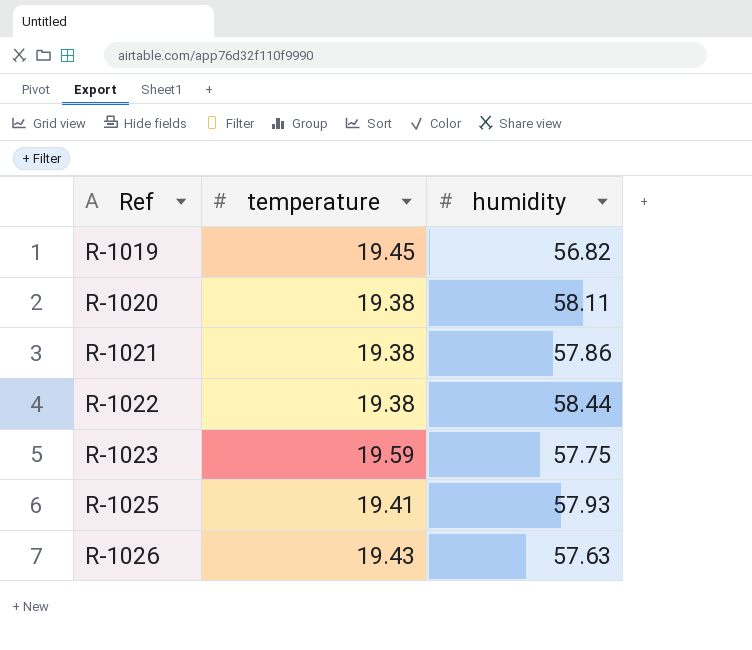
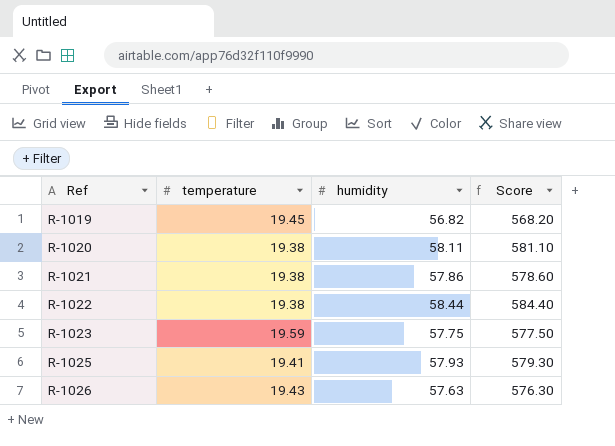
column Score | formula: none -> [humidity] * 10

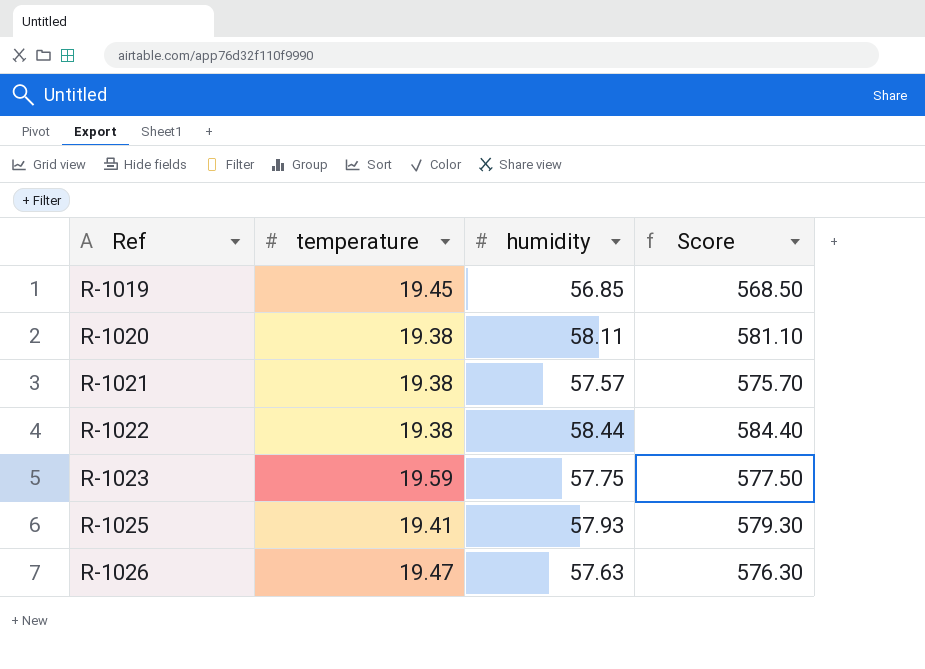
R-1019 | humidity: 56.82 -> 56.85
R-1019 | Score: 568.20 -> 568.50
R-1021 | humidity: 57.86 -> 57.57
R-1021 | Score: 578.60 -> 575.70
R-1026 | temperature: 19.43 -> 19.47

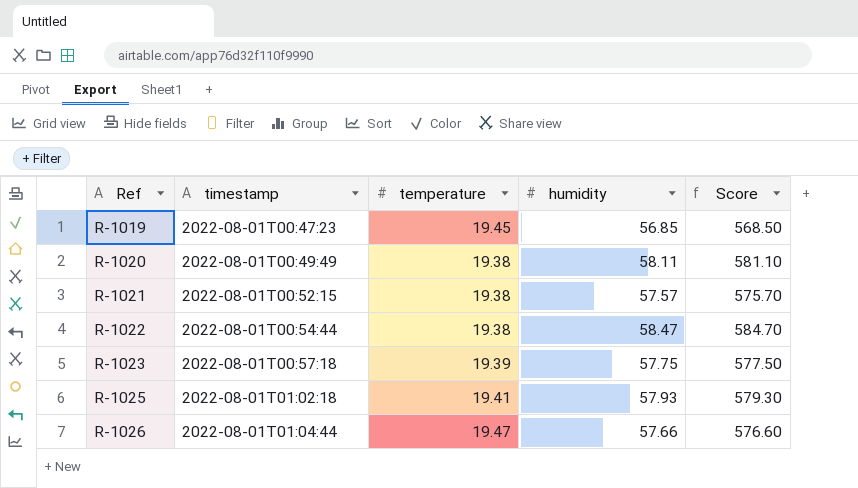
column timestamp | position: none -> 2
R-1022 | humidity: 58.44 -> 58.47
R-1022 | Score: 584.40 -> 584.70
R-1023 | temperature: 19.59 -> 19.39
R-1026 | humidity: 57.63 -> 57.66
R-1026 | Score: 576.30 -> 576.60

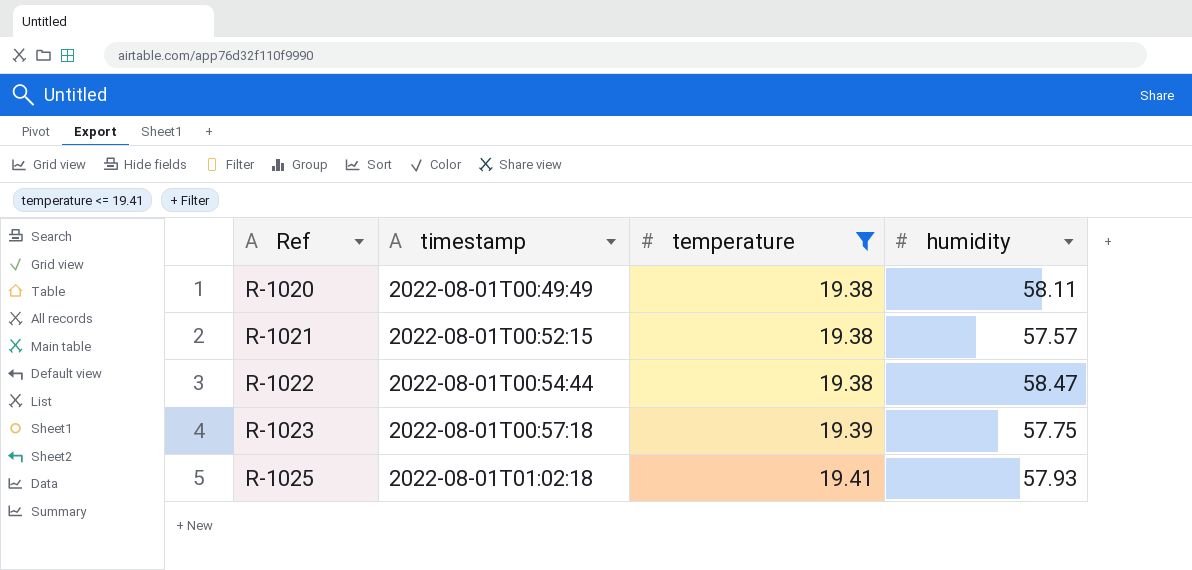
filter: none -> temperature <= 19.41
column Score | formula: [humidity] * 10 -> none

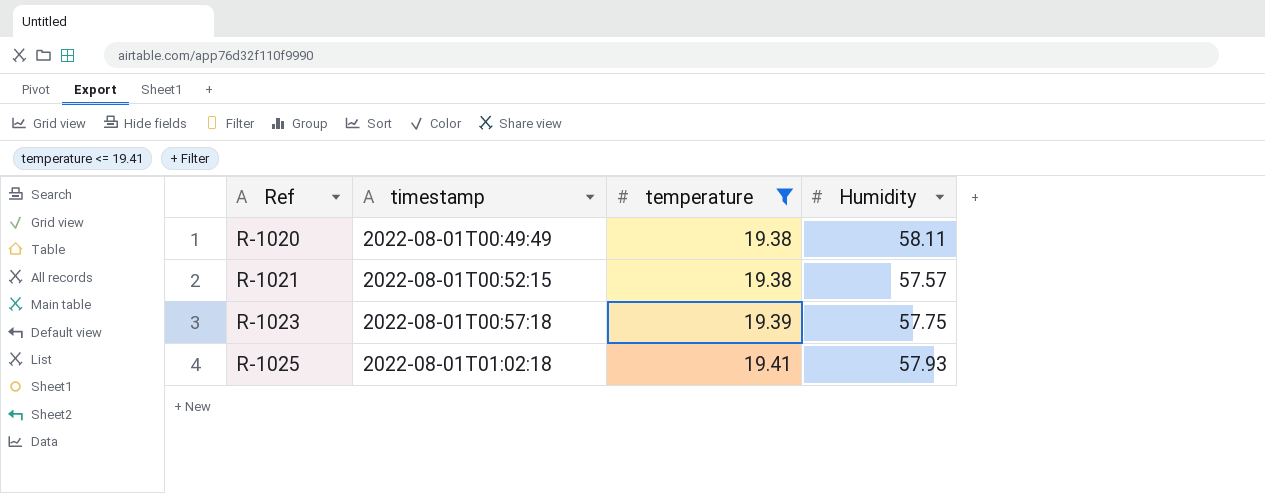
column name: humidity -> Humidity
row R-1022: 2022-08-01T00:54:44 | 19.38 | 58.47 -> none

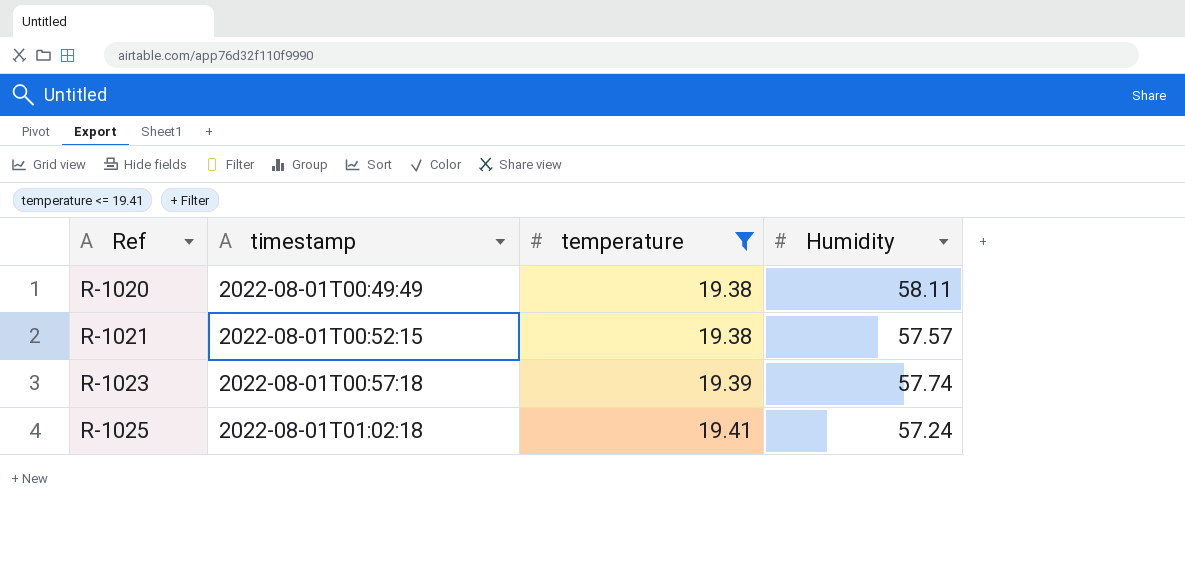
R-1023 | Humidity: 57.75 -> 57.74
R-1025 | Humidity: 57.93 -> 57.24

